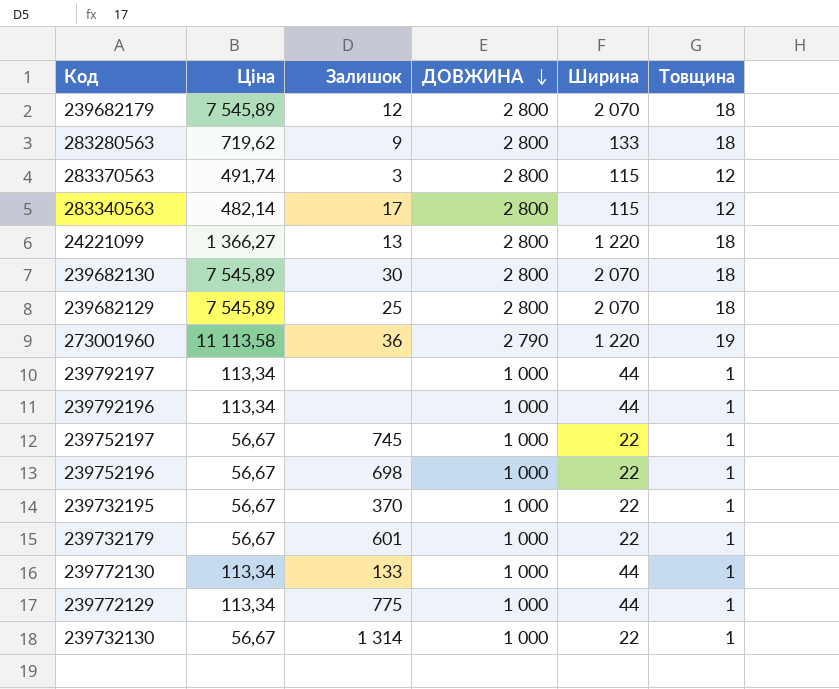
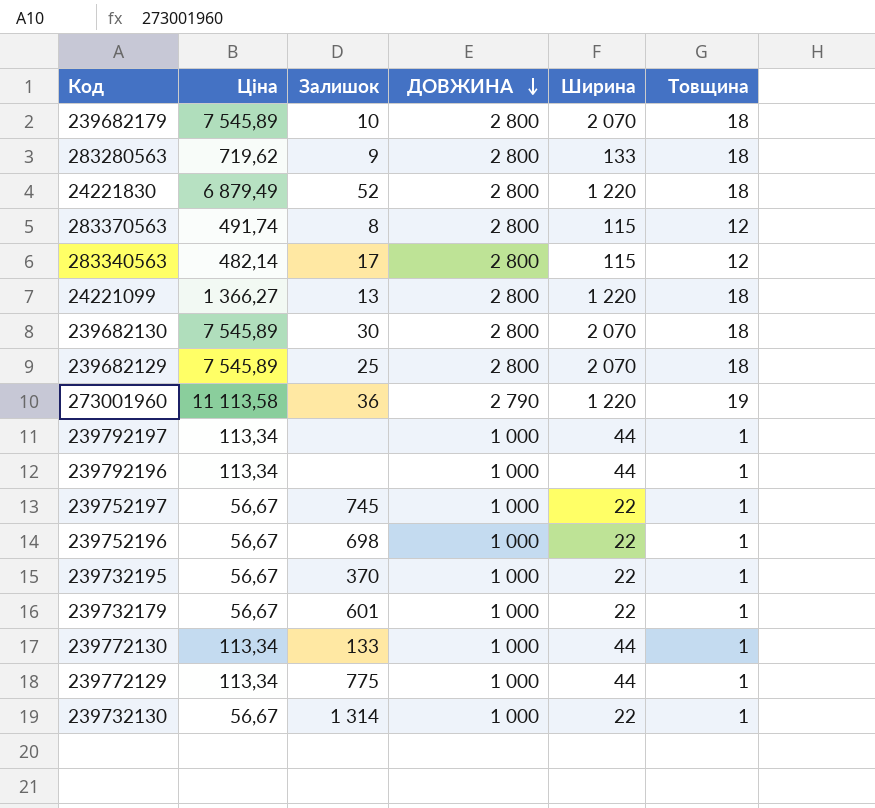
239682179 | Залишок: 12 -> 10
row 24221830: none -> 6 879,49 | 52 | 2 800 | 1 220 | 18
283370563 | Залишок: 3 -> 8

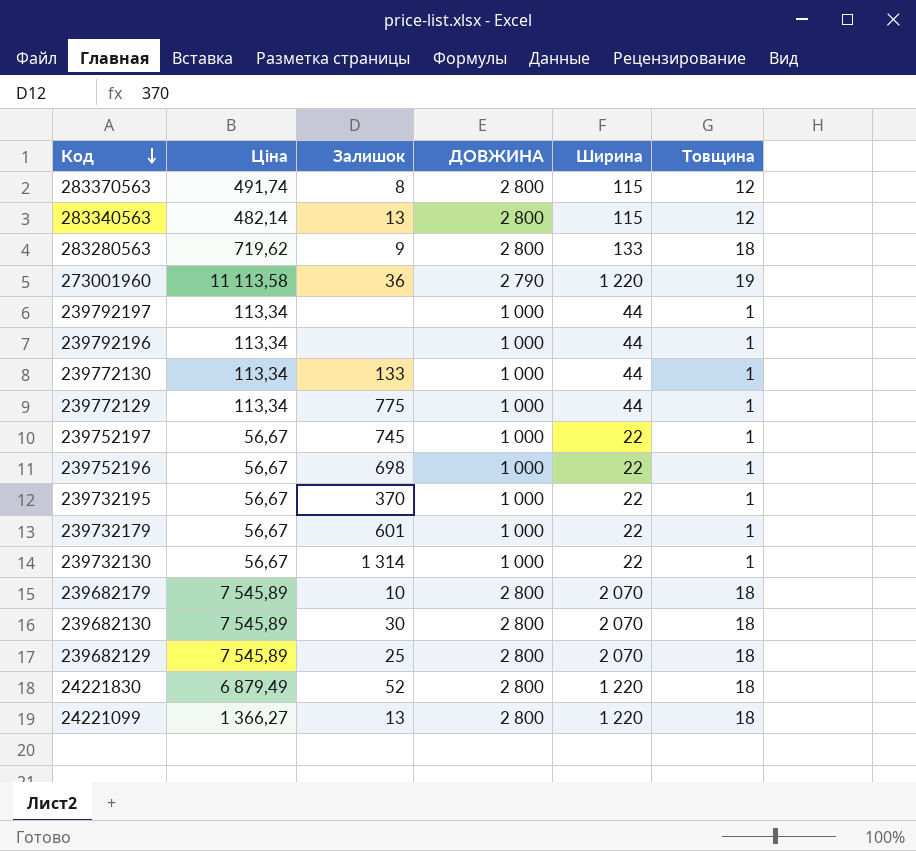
row order: ДОВЖИНА descending -> Код descending
283340563 | Залишок: 17 -> 13

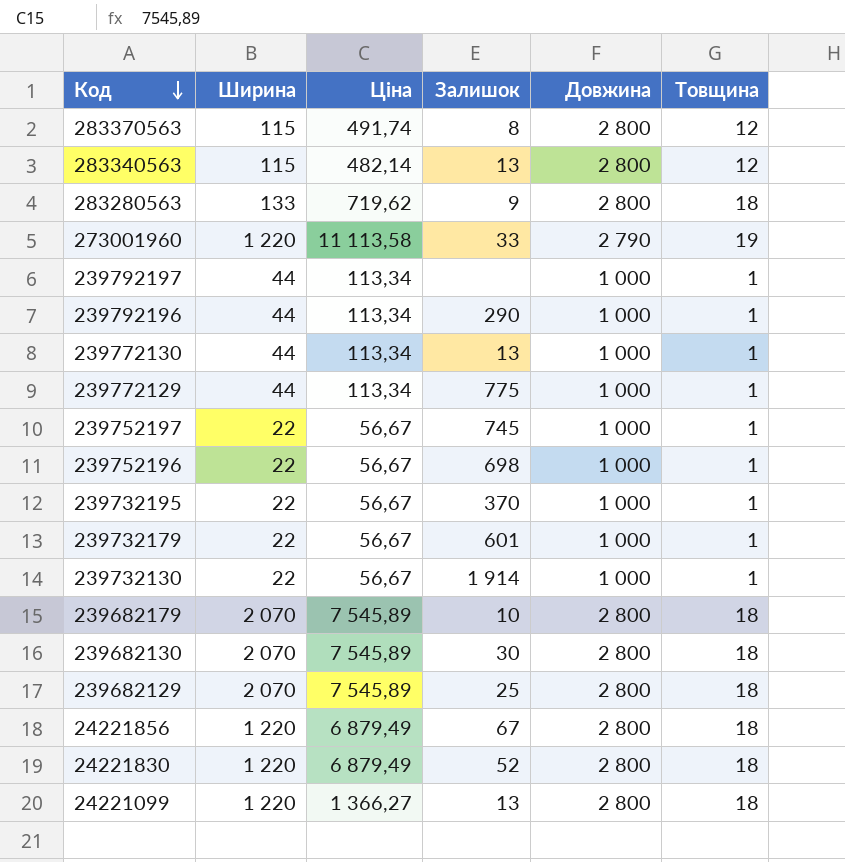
column Ширина | position: 5 -> 2
column name: ДОВЖИНА -> Довжина
273001960 | Залишок: 36 -> 33
239792196 | Залишок: none -> 290
239772130 | Залишок: 133 -> 13
239732130 | Залишок: 1 314 -> 1 914
row 24221856: none -> 1 220 | 6 879,49 | 67 | 2 800 | 18

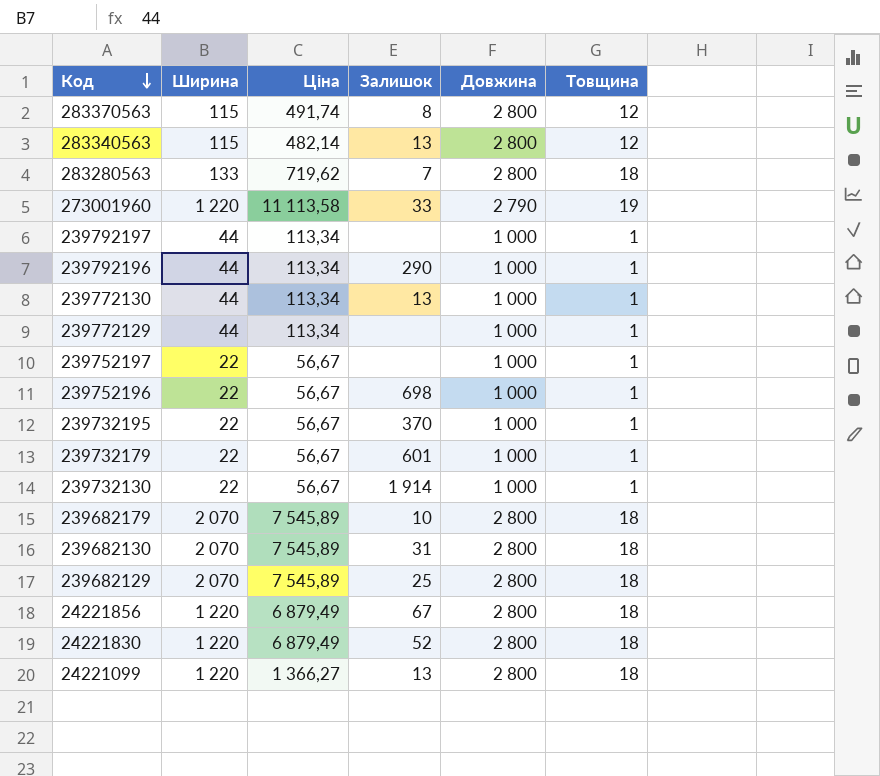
283280563 | Залишок: 9 -> 7
239772129 | Залишок: 775 -> none
239752197 | Залишок: 745 -> none
239682130 | Залишок: 30 -> 31

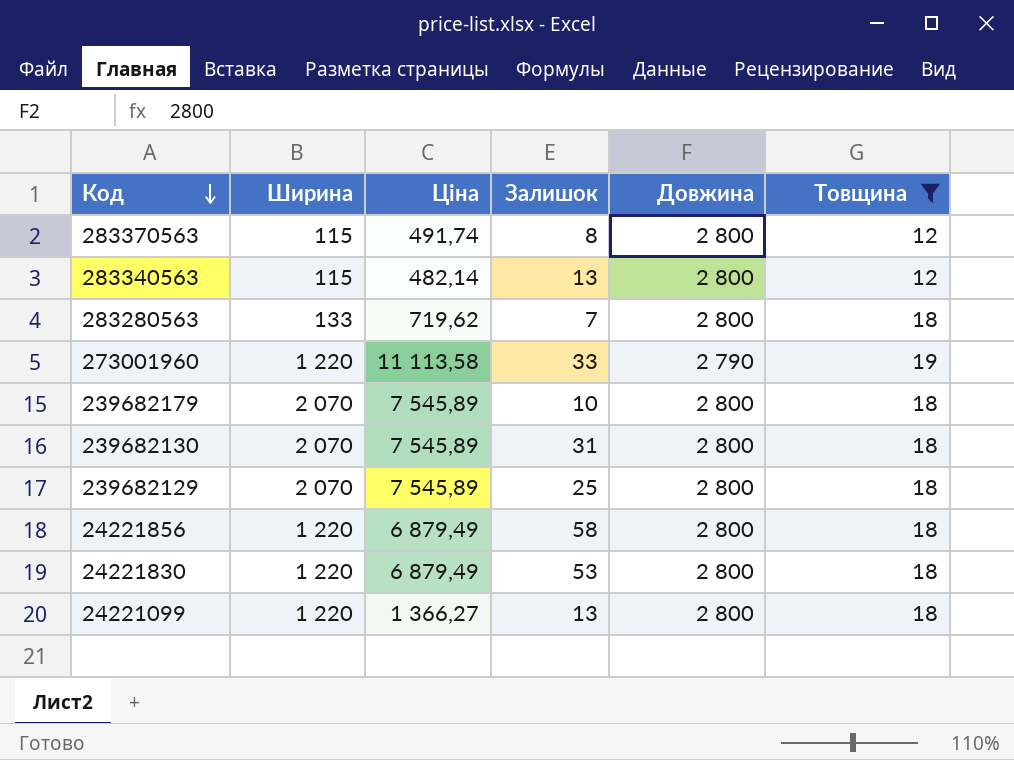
filter: none -> Товщина != 1
24221856 | Залишок: 67 -> 58
24221830 | Залишок: 52 -> 53

